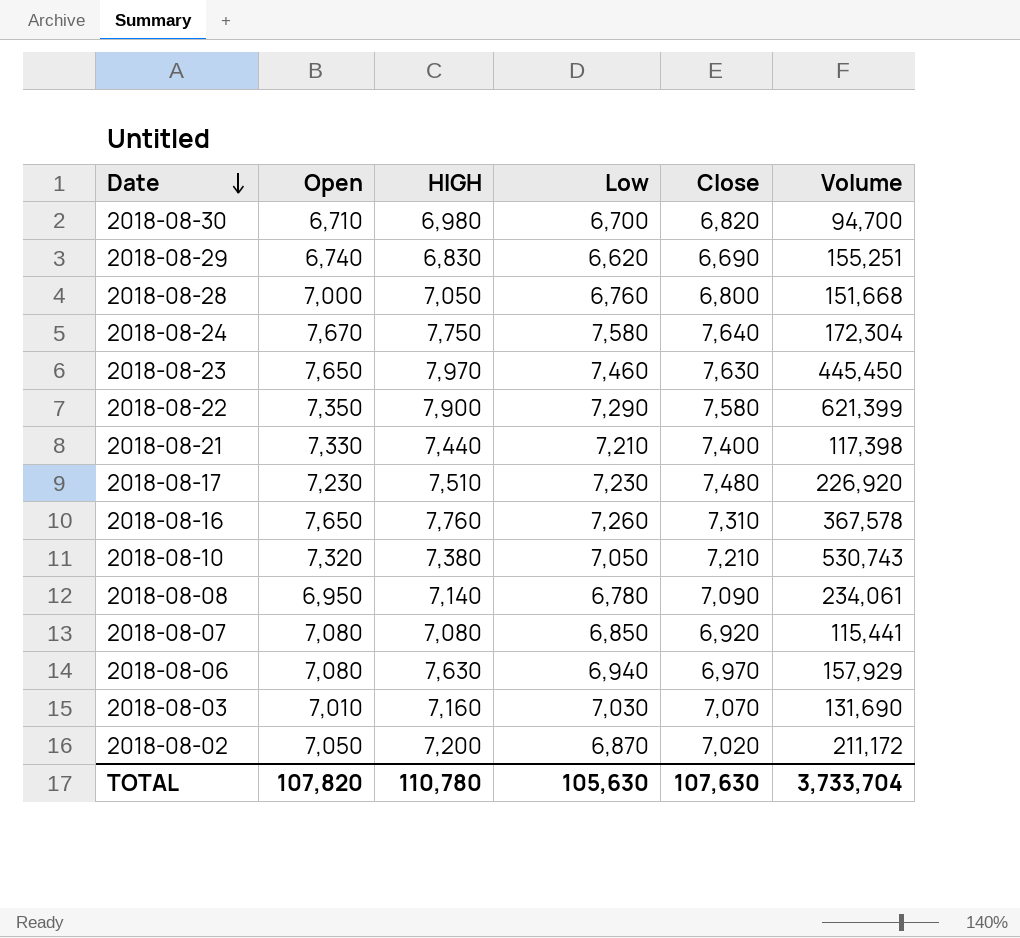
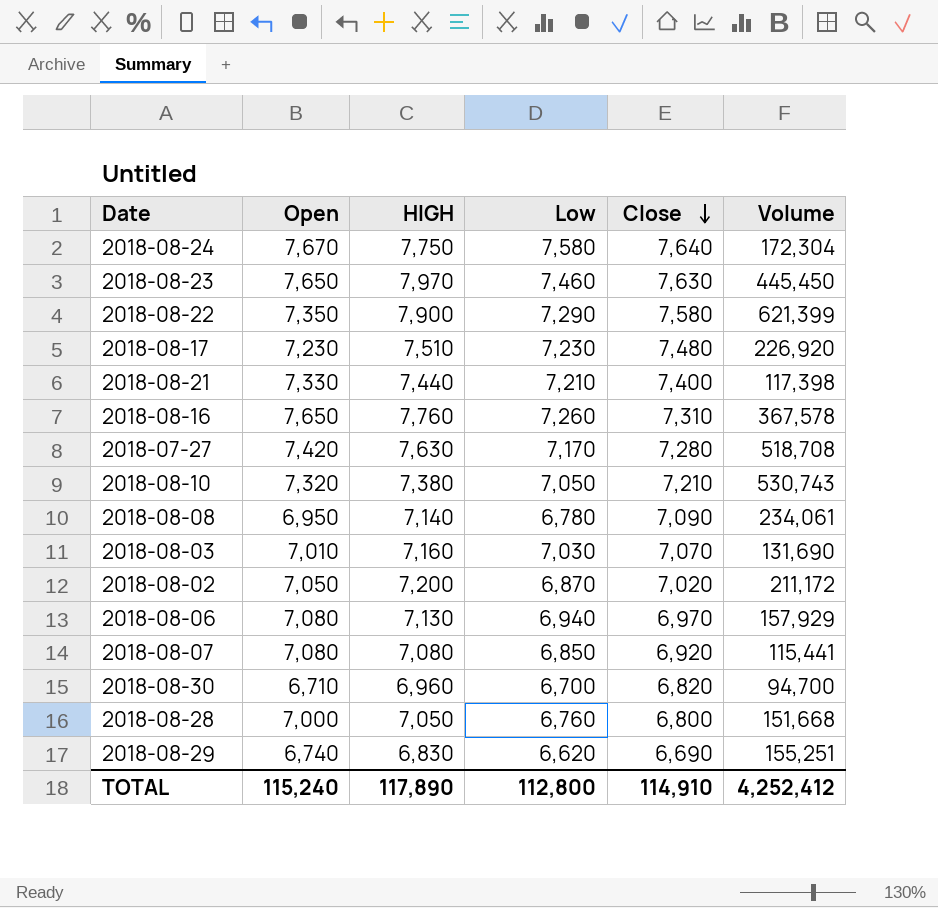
row order: Date descending -> Close descending
row 2018-07-27: none -> 7,420 | 7,630 | 7,170 | 7,280 | 518,708
2018-08-06 | HIGH: 7,630 -> 7,130
2018-08-30 | HIGH: 6,980 -> 6,960
TOTAL | Open: 107,820 -> 115,240
TOTAL | HIGH: 110,780 -> 117,890
TOTAL | Low: 105,630 -> 112,800
TOTAL | Close: 107,630 -> 114,910
TOTAL | Volume: 3,733,704 -> 4,252,412

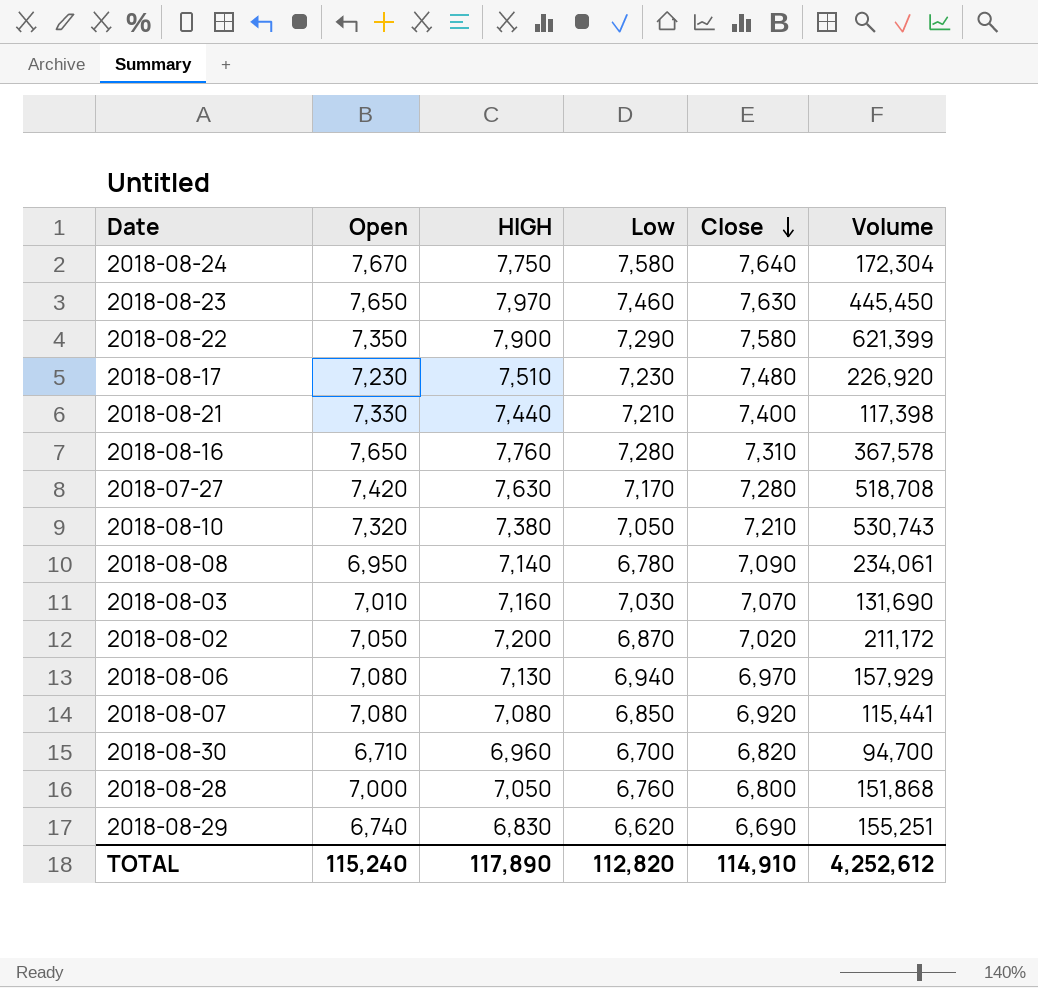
2018-08-16 | Low: 7,260 -> 7,280
2018-08-28 | Volume: 151,668 -> 151,868
TOTAL | Low: 112,800 -> 112,820
TOTAL | Volume: 4,252,412 -> 4,252,612

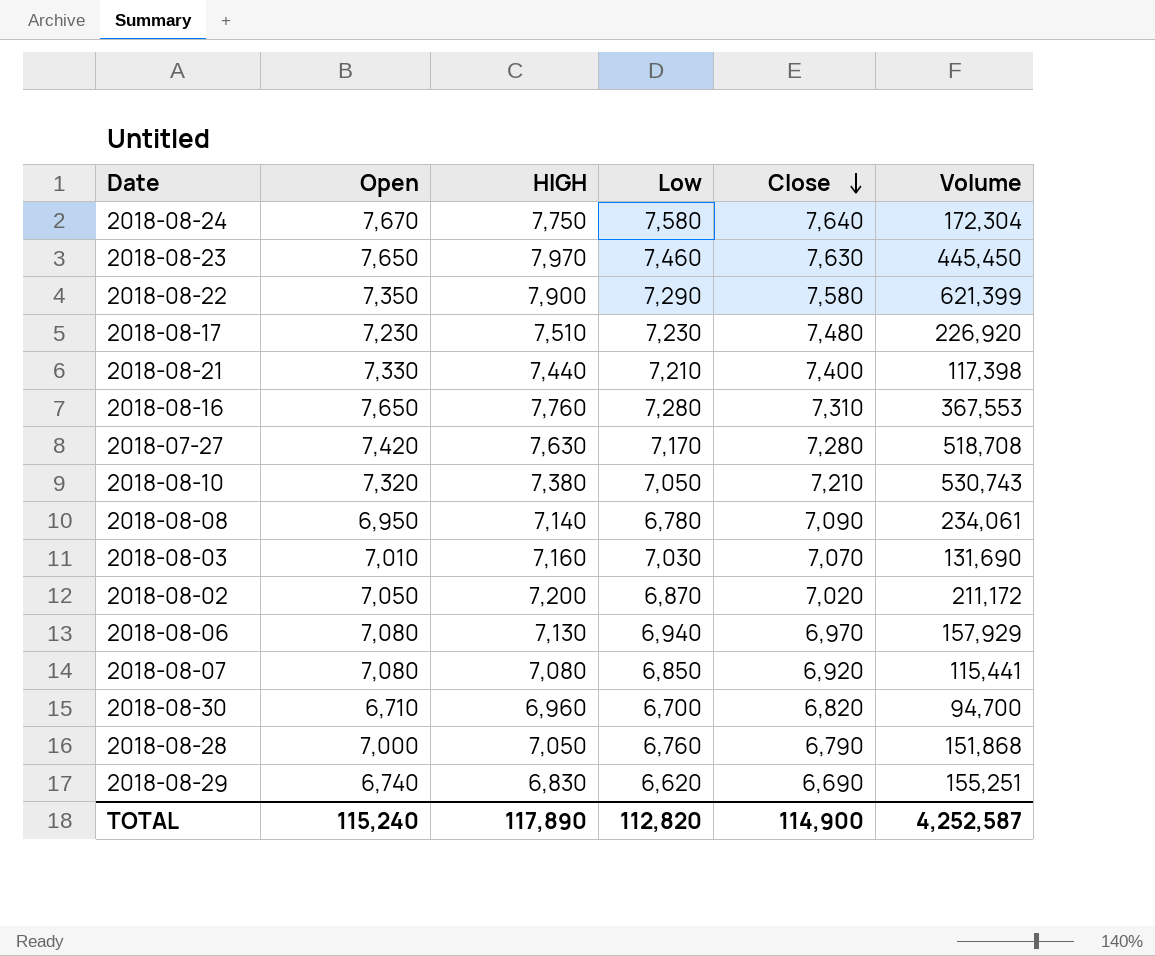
2018-08-16 | Volume: 367,578 -> 367,553
2018-08-28 | Close: 6,800 -> 6,790
TOTAL | Close: 114,910 -> 114,900
TOTAL | Volume: 4,252,612 -> 4,252,587

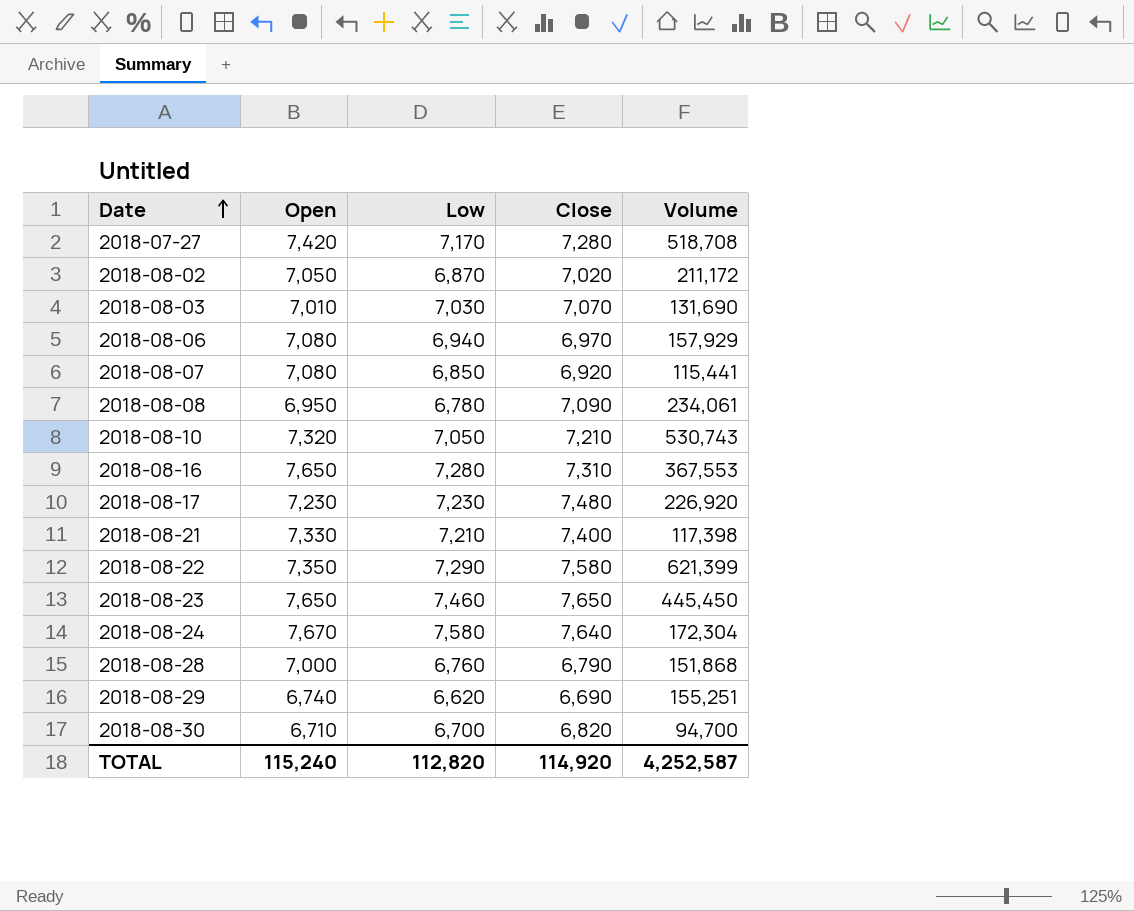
row order: Close descending -> Date ascending
column HIGH | position: 3 -> none
2018-08-23 | Close: 7,630 -> 7,650
TOTAL | Close: 114,900 -> 114,920

